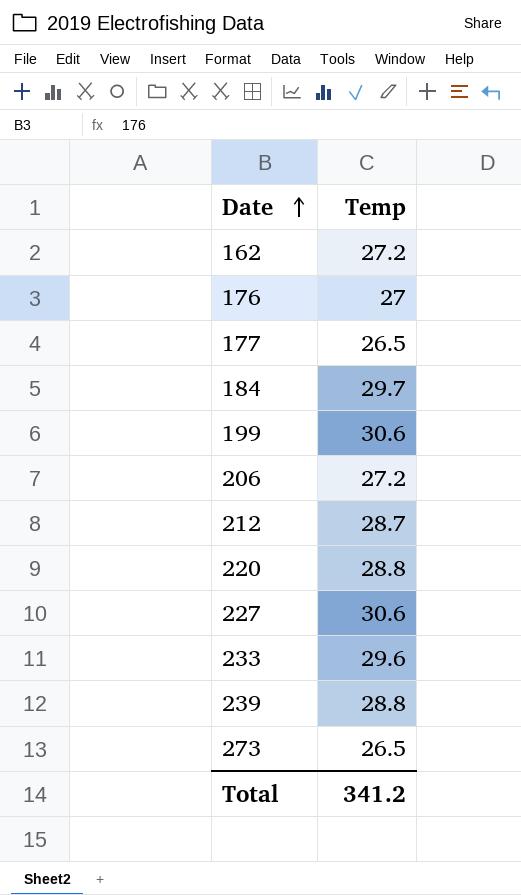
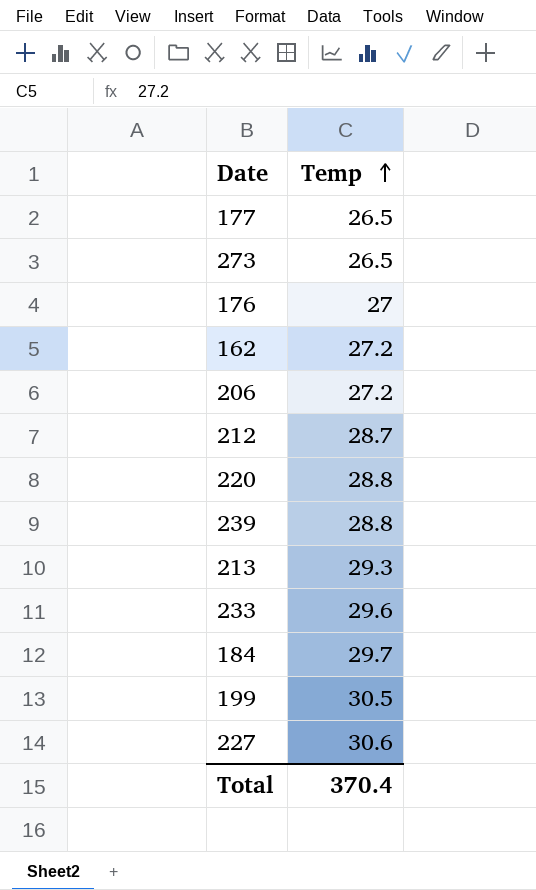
row order: Date ascending -> Temp ascending
row 213: none -> 29.3
199 | Temp: 30.6 -> 30.5
Total | Temp: 341.2 -> 370.4

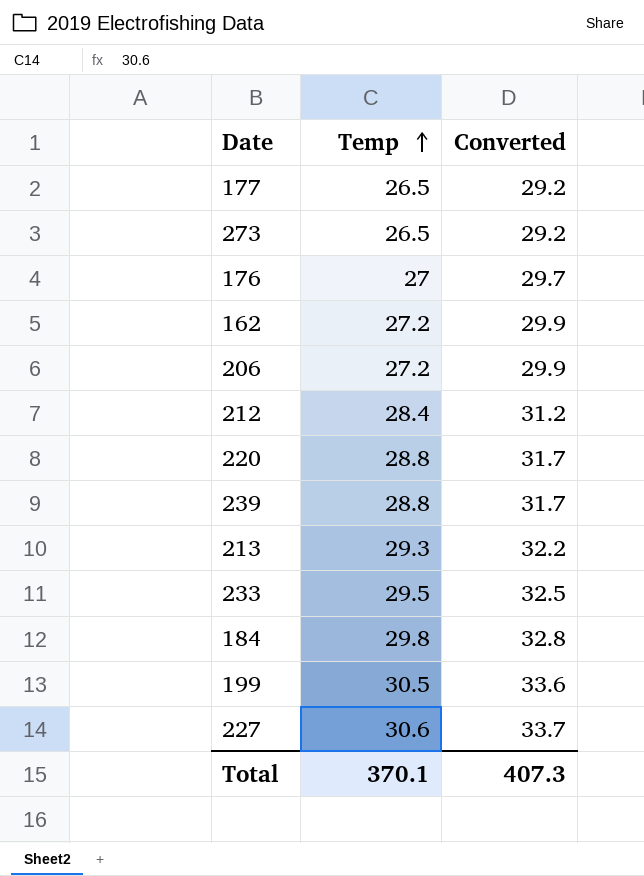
column Converted | formula: none -> [Temp] * 1.1
212 | Temp: 28.7 -> 28.4
233 | Temp: 29.6 -> 29.5
184 | Temp: 29.7 -> 29.8
Total | Temp: 370.4 -> 370.1

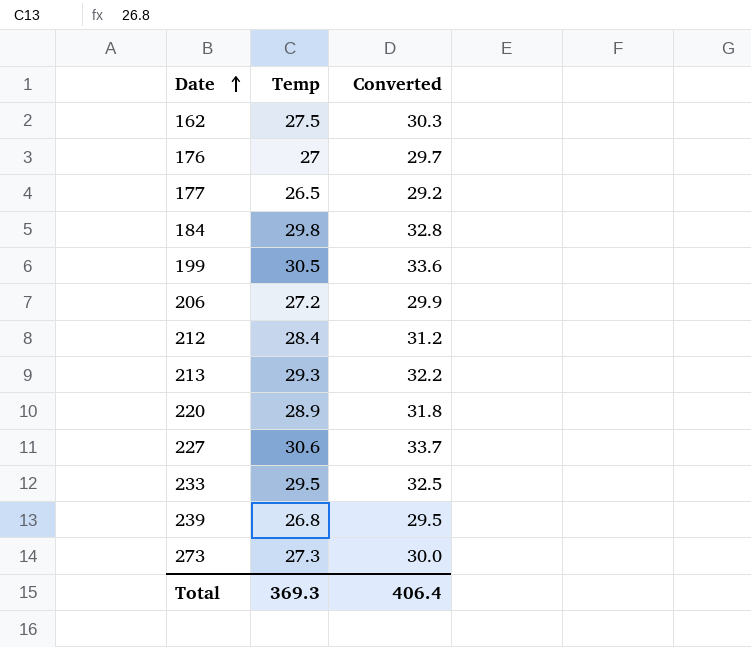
row order: Temp ascending -> Date ascending
162 | Temp: 27.2 -> 27.5
162 | Converted: 29.9 -> 30.3
220 | Temp: 28.8 -> 28.9
220 | Converted: 31.7 -> 31.8
239 | Temp: 28.8 -> 26.8
239 | Converted: 31.7 -> 29.5
273 | Temp: 26.5 -> 27.3
273 | Converted: 29.2 -> 30.0
Total | Temp: 370.1 -> 369.3
Total | Converted: 407.3 -> 406.4

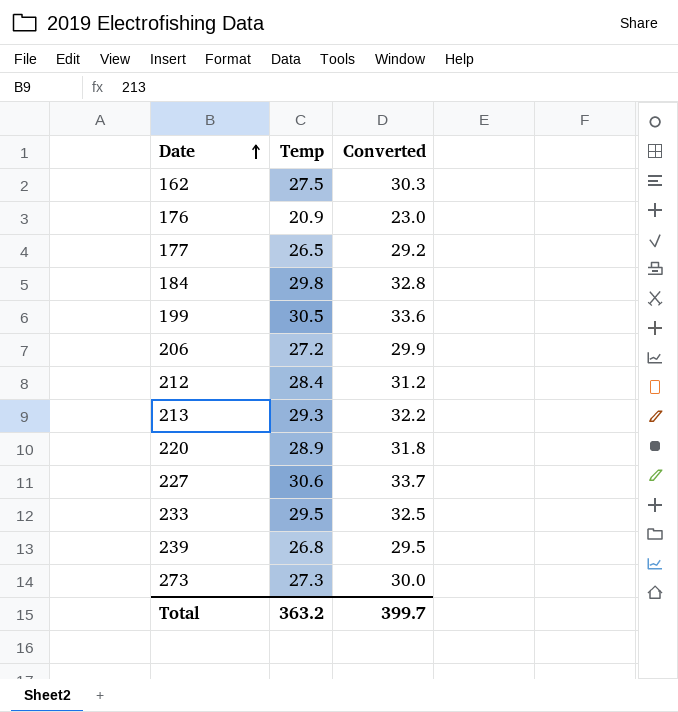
176 | Temp: 27 -> 20.9
176 | Converted: 29.7 -> 23.0
Total | Temp: 369.3 -> 363.2
Total | Converted: 406.4 -> 399.7

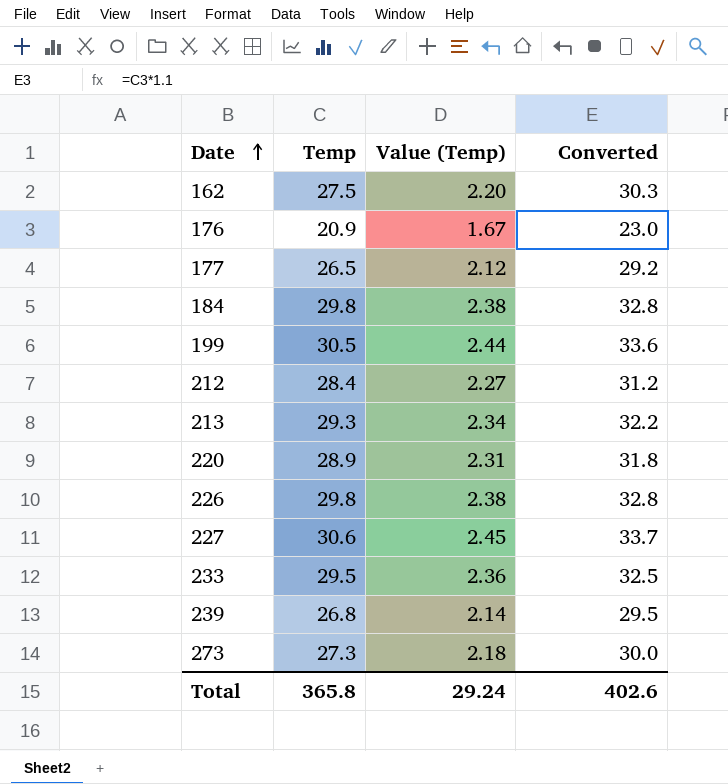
column Value (Temp) | formula: none -> [Temp] * 0.08
row 206: 27.2 | 29.9 -> none
row 226: none -> 29.8 | 2.38 | 32.8
Total | Temp: 363.2 -> 365.8
Total | Converted: 399.7 -> 402.6

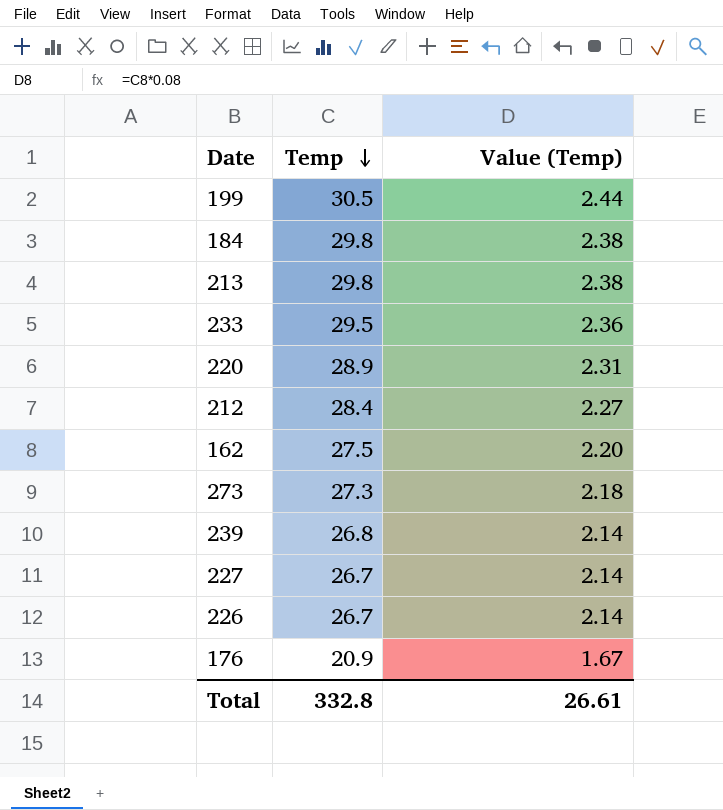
row order: Date ascending -> Temp descending
column Converted | formula: [Temp] * 1.1 -> none
row 177: 26.5 | 2.12 | 29.2 -> none
213 | Temp: 29.3 -> 29.8
213 | Value (Temp): 2.34 -> 2.38
227 | Temp: 30.6 -> 26.7
227 | Value (Temp): 2.45 -> 2.14
226 | Temp: 29.8 -> 26.7
226 | Value (Temp): 2.38 -> 2.14
Total | Temp: 365.8 -> 332.8
Total | Value (Temp): 29.24 -> 26.61

